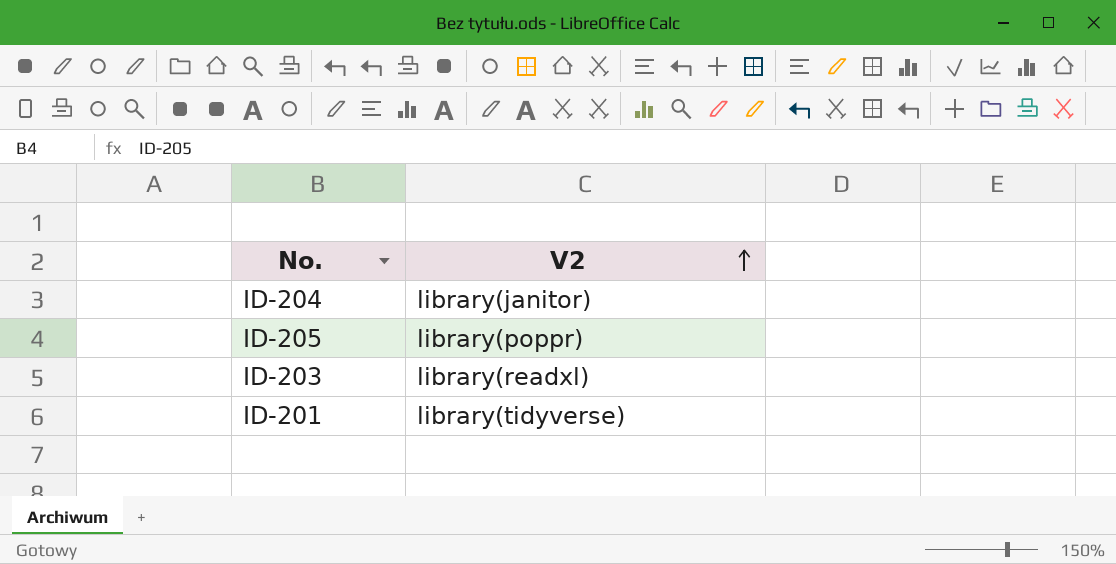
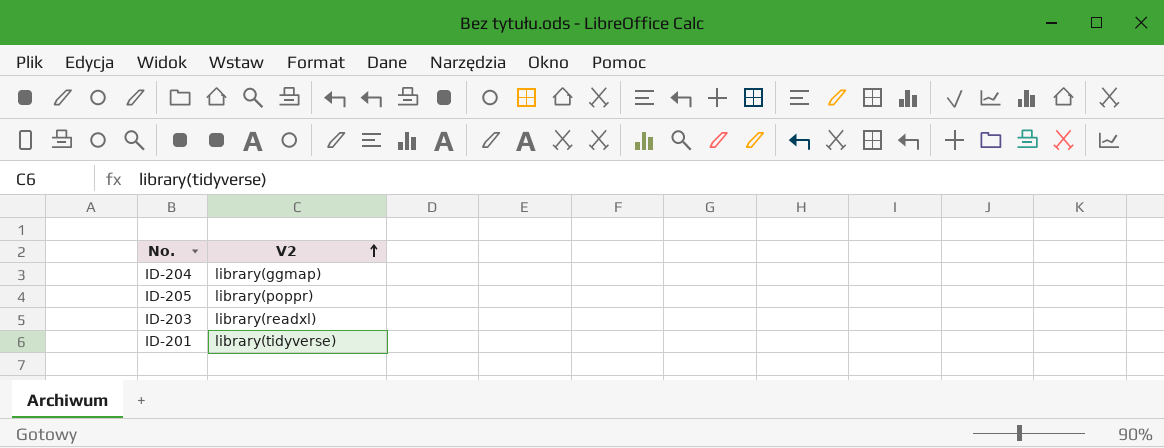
ID-204 | V2: library(janitor) -> library(ggmap)

